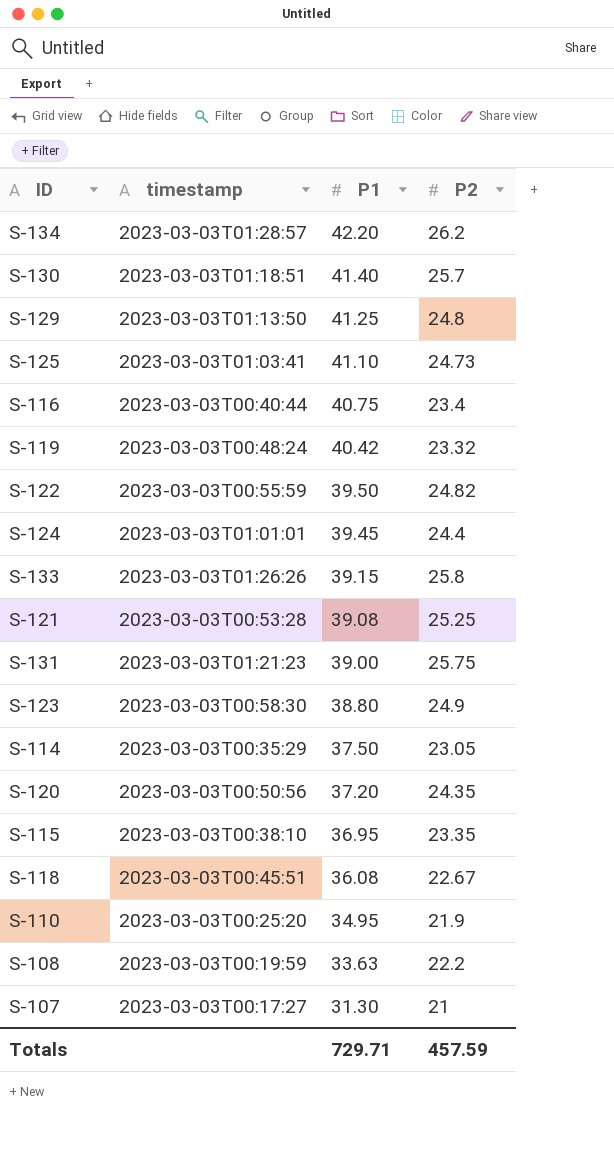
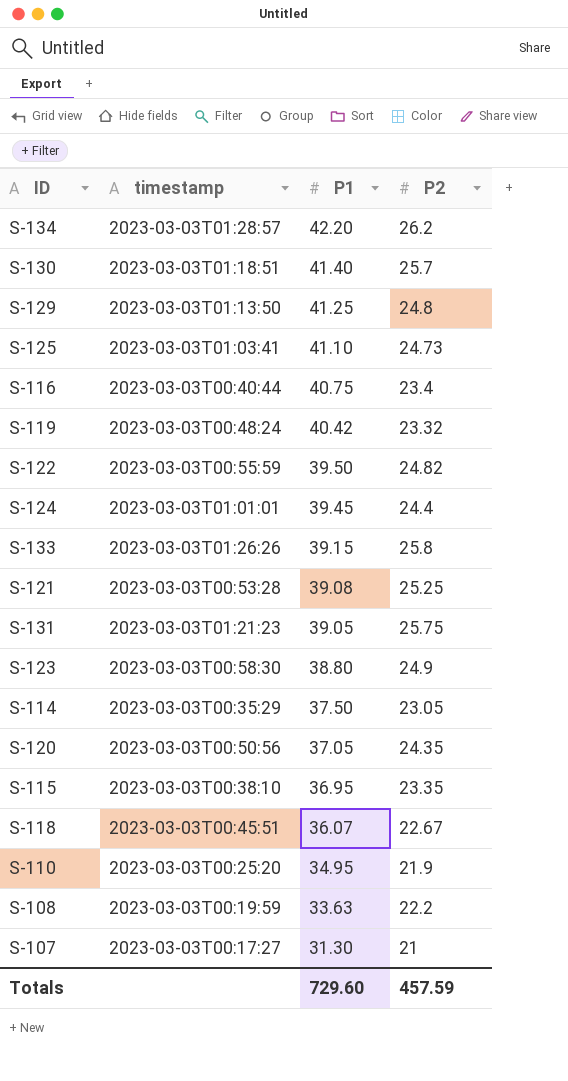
S-131 | P1: 39.00 -> 39.05
S-120 | P1: 37.20 -> 37.05
S-118 | P1: 36.08 -> 36.07
Totals | P1: 729.71 -> 729.60

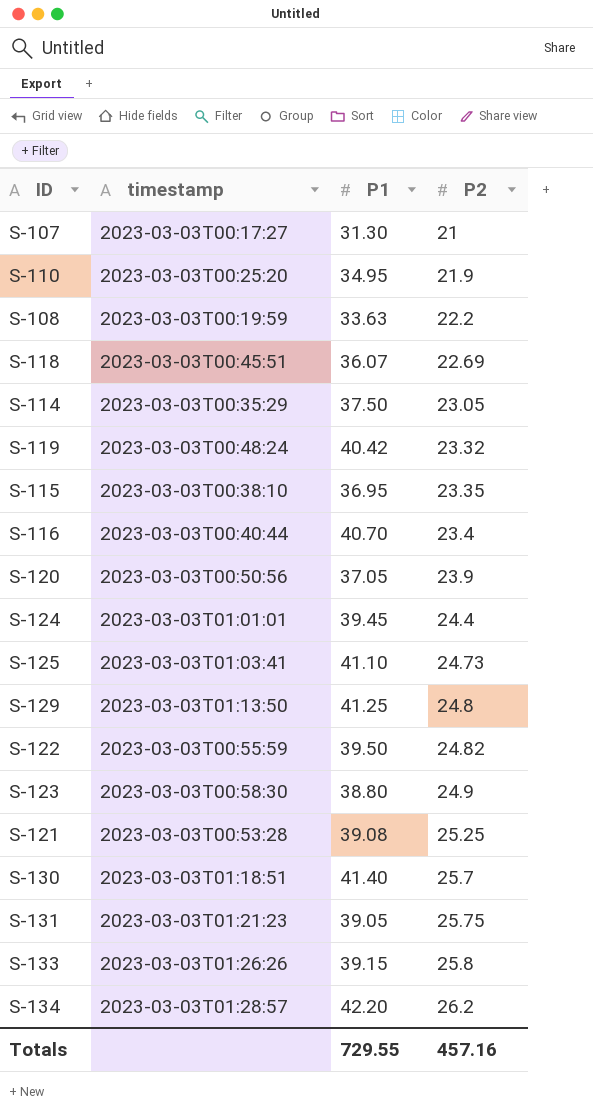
row order: P1 descending -> P2 ascending
S-118 | P2: 22.67 -> 22.69
S-116 | P1: 40.75 -> 40.70
S-120 | P2: 24.35 -> 23.9
Totals | P1: 729.60 -> 729.55
Totals | P2: 457.59 -> 457.16

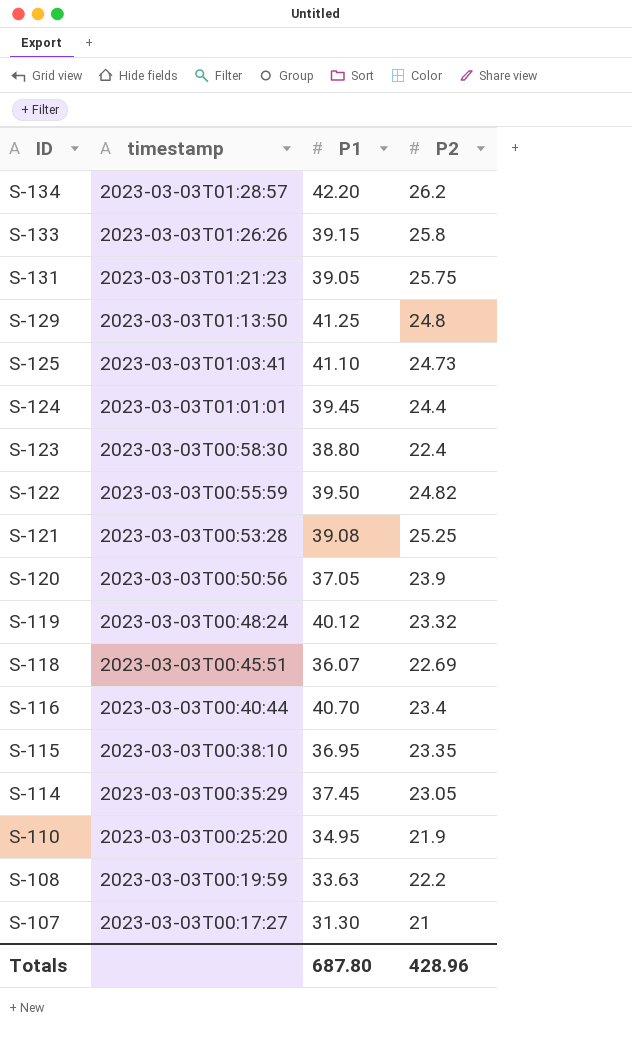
row order: P2 ascending -> ID descending
row S-130: 2023-03-03T01:18:51 | 41.40 | 25.7 -> none
S-123 | P2: 24.9 -> 22.4
S-119 | P1: 40.42 -> 40.12
S-114 | P1: 37.50 -> 37.45
Totals | P1: 729.55 -> 687.80
Totals | P2: 457.16 -> 428.96

